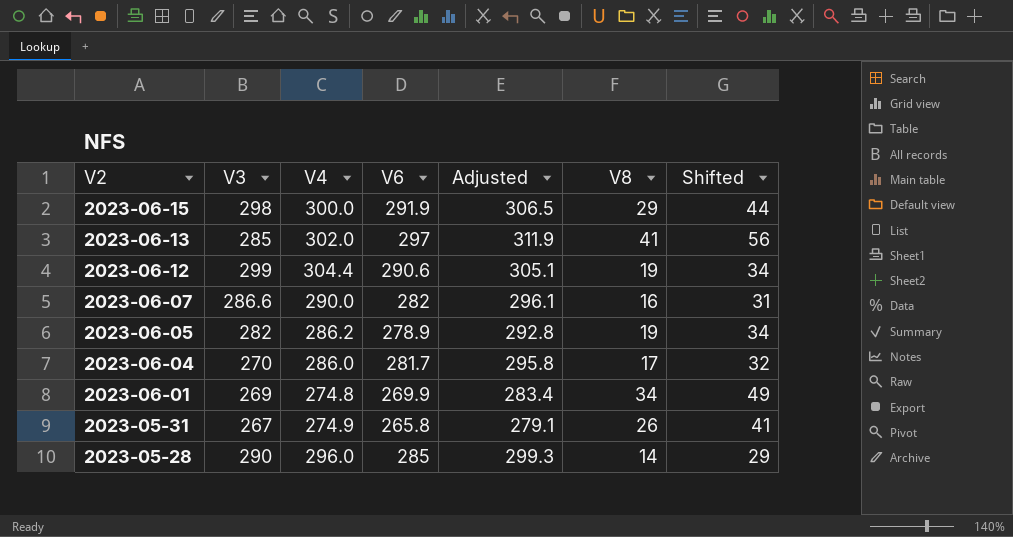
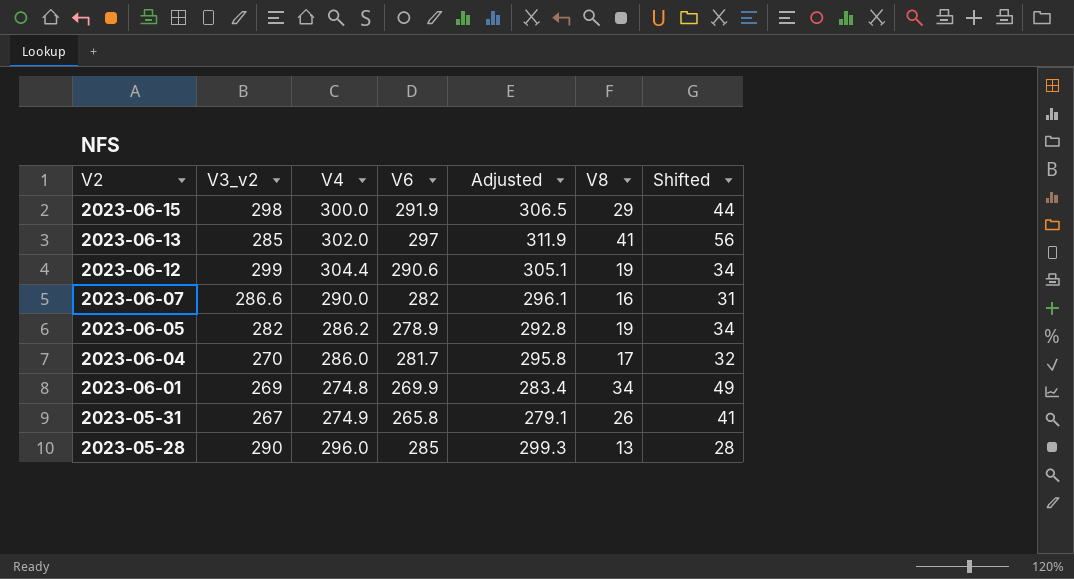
column name: V3 -> V3_v2
2023-05-28 | V8: 14 -> 13
2023-05-28 | Shifted: 29 -> 28

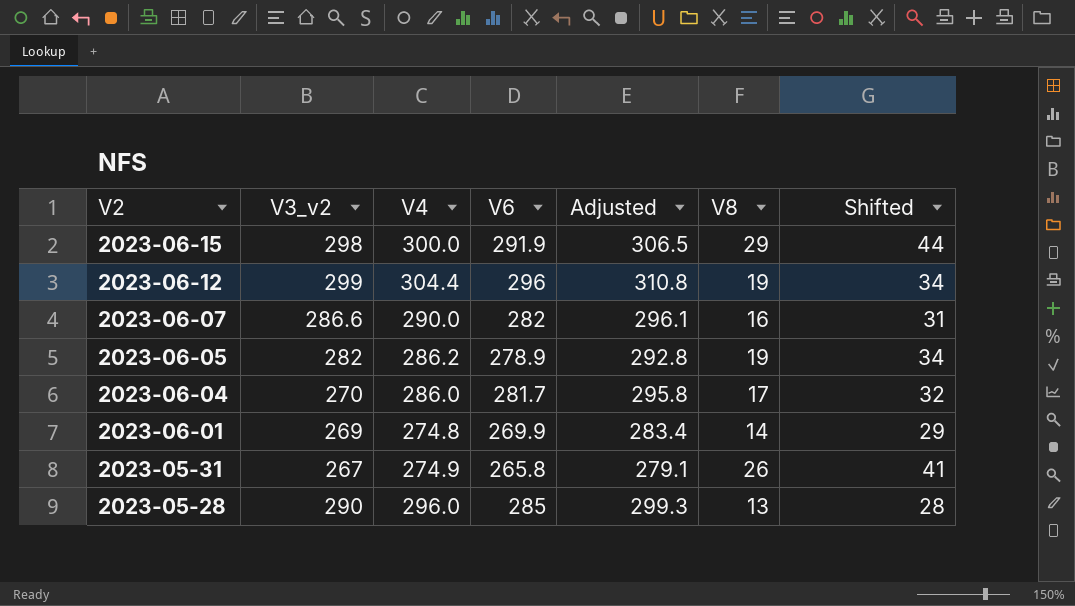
row 2023-06-13: 285 | 302.0 | 297 | 311.9 | 41 | 56 -> none
2023-06-12 | V6: 290.6 -> 296
2023-06-12 | Adjusted: 305.1 -> 310.8
2023-06-01 | V8: 34 -> 14
2023-06-01 | Shifted: 49 -> 29

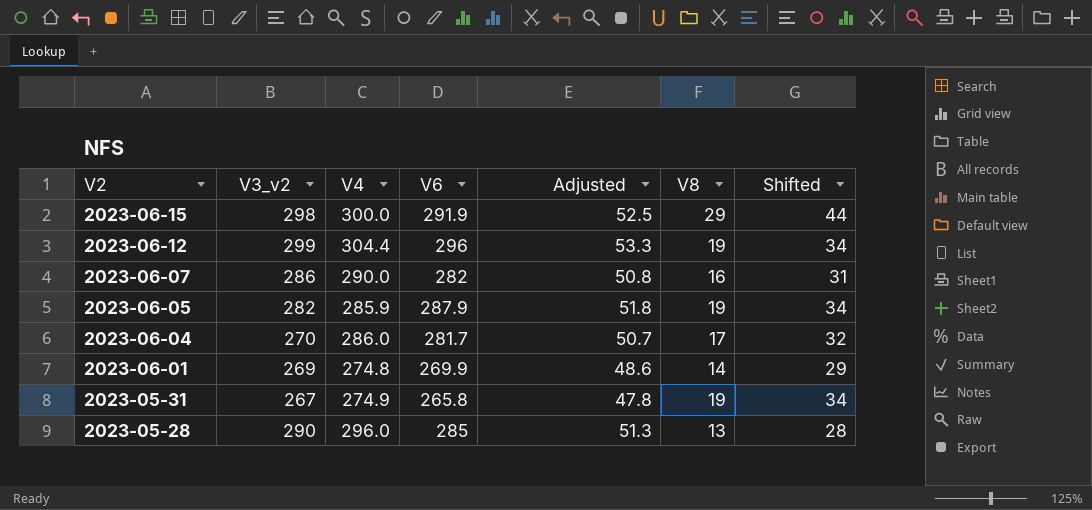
column Adjusted | formula: [V6] * 1.05 -> [V6] * 0.18
2023-06-07 | V3_v2: 286.6 -> 286
2023-06-05 | V4: 286.2 -> 285.9
2023-06-05 | V6: 278.9 -> 287.9
2023-05-31 | V8: 26 -> 19
2023-05-31 | Shifted: 41 -> 34

